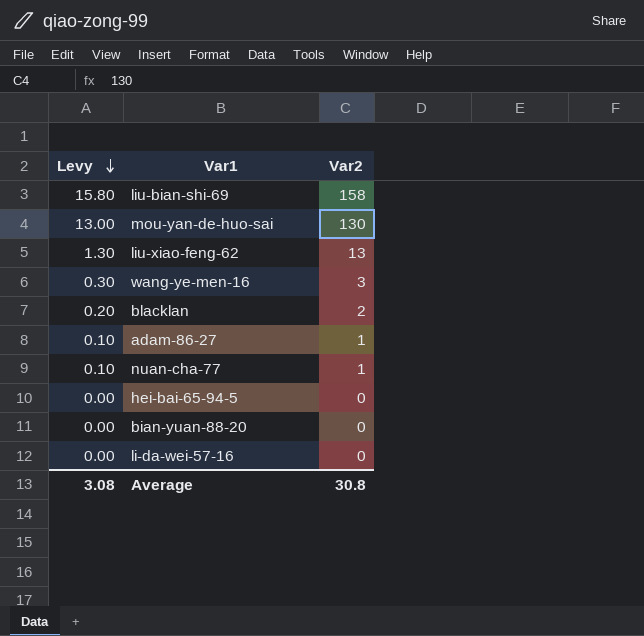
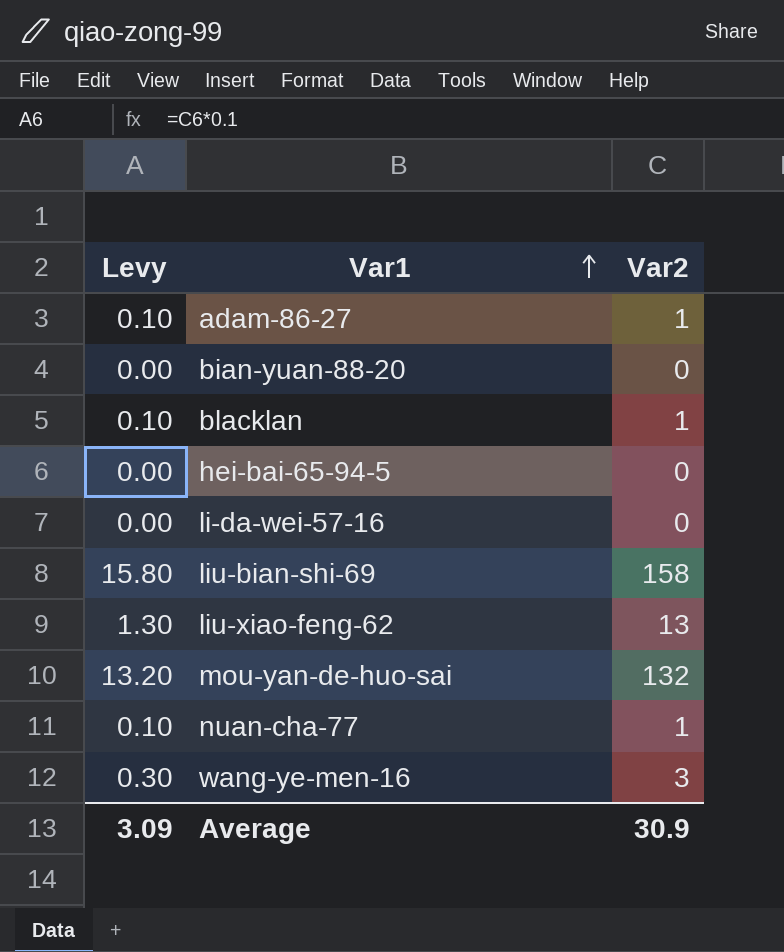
row order: Levy descending -> Var1 ascending
blacklan | Levy: 0.20 -> 0.10
blacklan | Var2: 2 -> 1
mou-yan-de-huo-sai | Levy: 13.00 -> 13.20
mou-yan-de-huo-sai | Var2: 130 -> 132
Average | Levy: 3.08 -> 3.09
Average | Var2: 30.8 -> 30.9

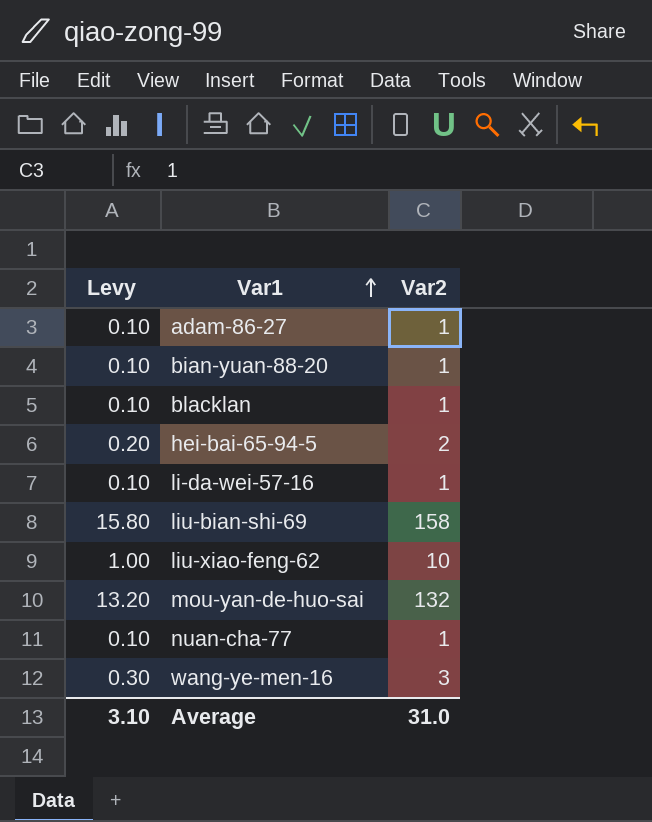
bian-yuan-88-20 | Levy: 0.00 -> 0.10
bian-yuan-88-20 | Var2: 0 -> 1
hei-bai-65-94-5 | Levy: 0.00 -> 0.20
hei-bai-65-94-5 | Var2: 0 -> 2
li-da-wei-57-16 | Levy: 0.00 -> 0.10
li-da-wei-57-16 | Var2: 0 -> 1
liu-xiao-feng-62 | Levy: 1.30 -> 1.00
liu-xiao-feng-62 | Var2: 13 -> 10
Average | Levy: 3.09 -> 3.10
Average | Var2: 30.9 -> 31.0

